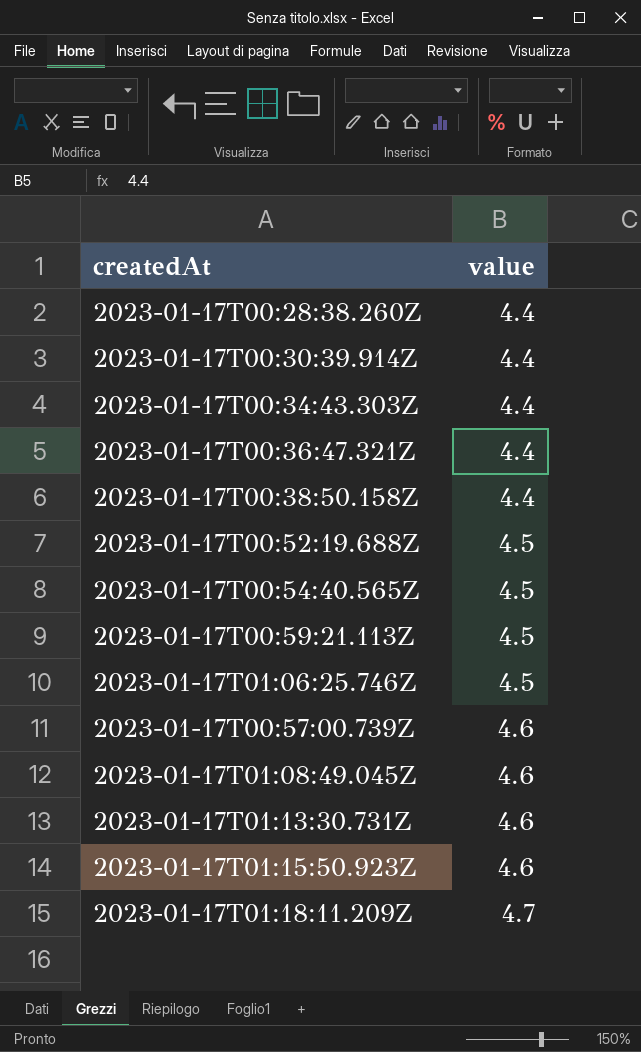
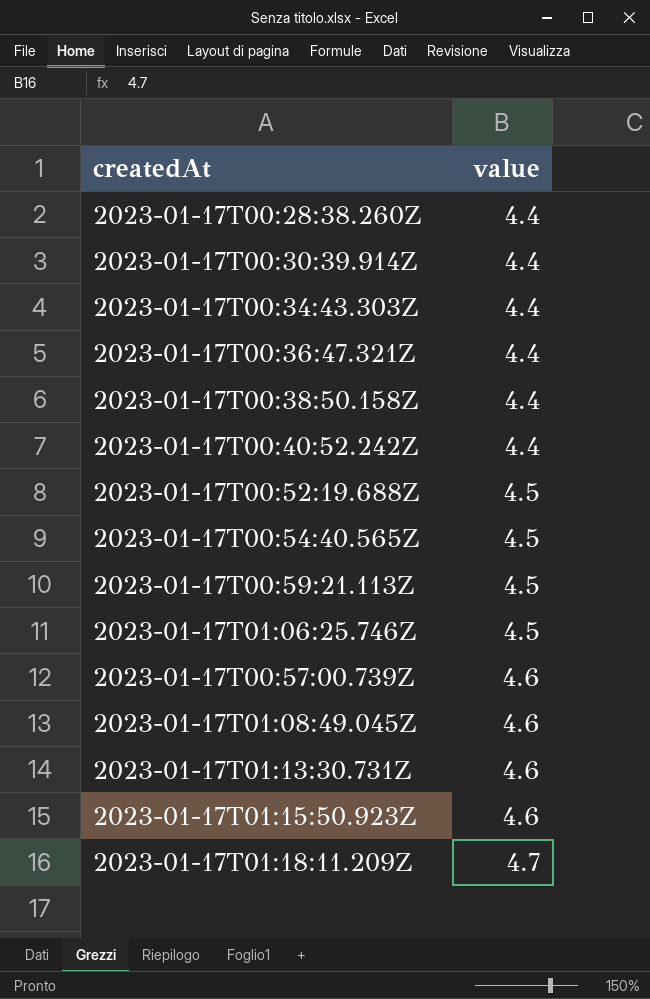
row 2023-01-17T00:40:52.242Z: none -> 4.4

